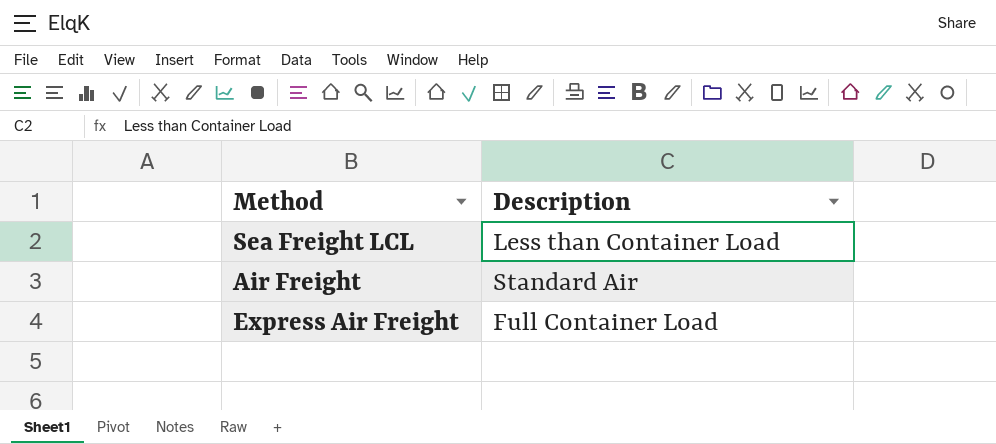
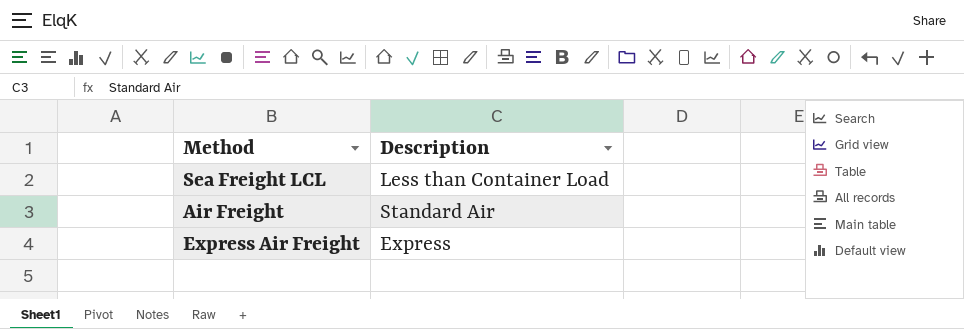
Express Air Freight | Description: Full Container Load -> Express

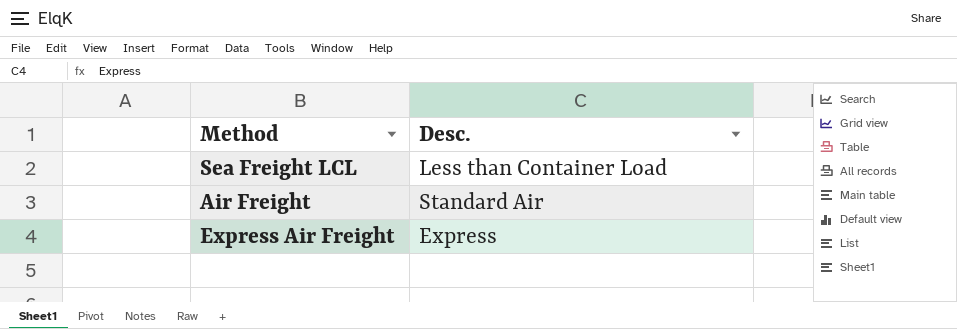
column name: Description -> Desc.

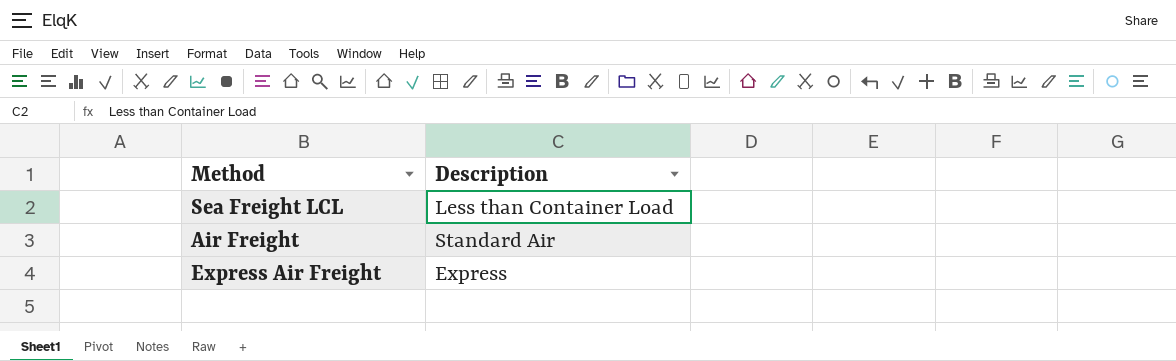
column name: Desc. -> Description

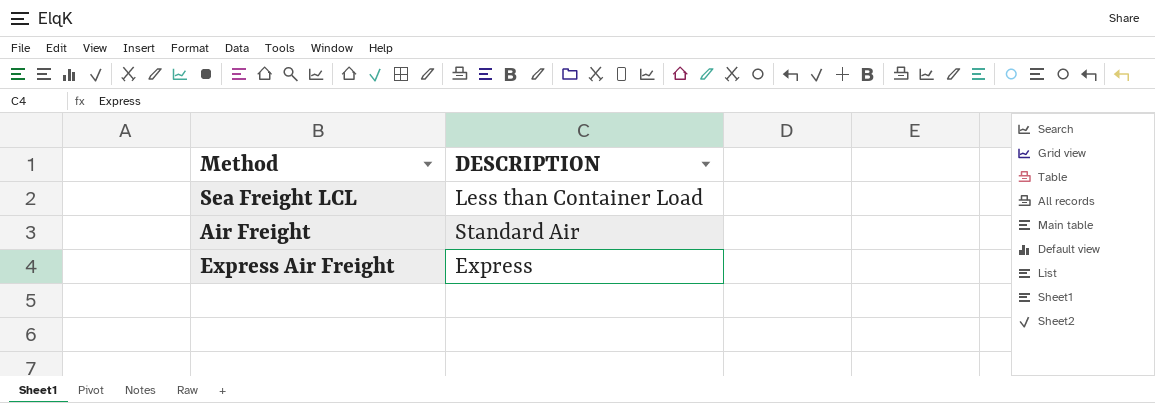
column name: Description -> DESCRIPTION

